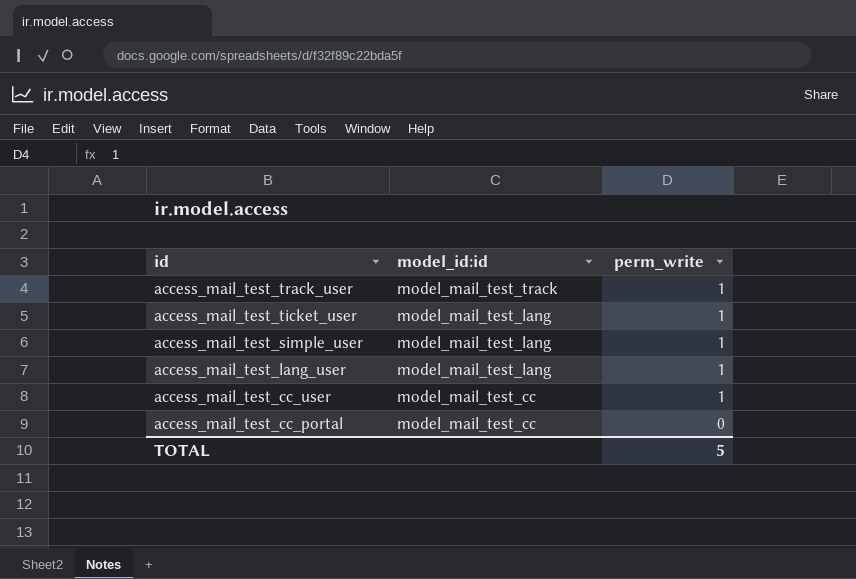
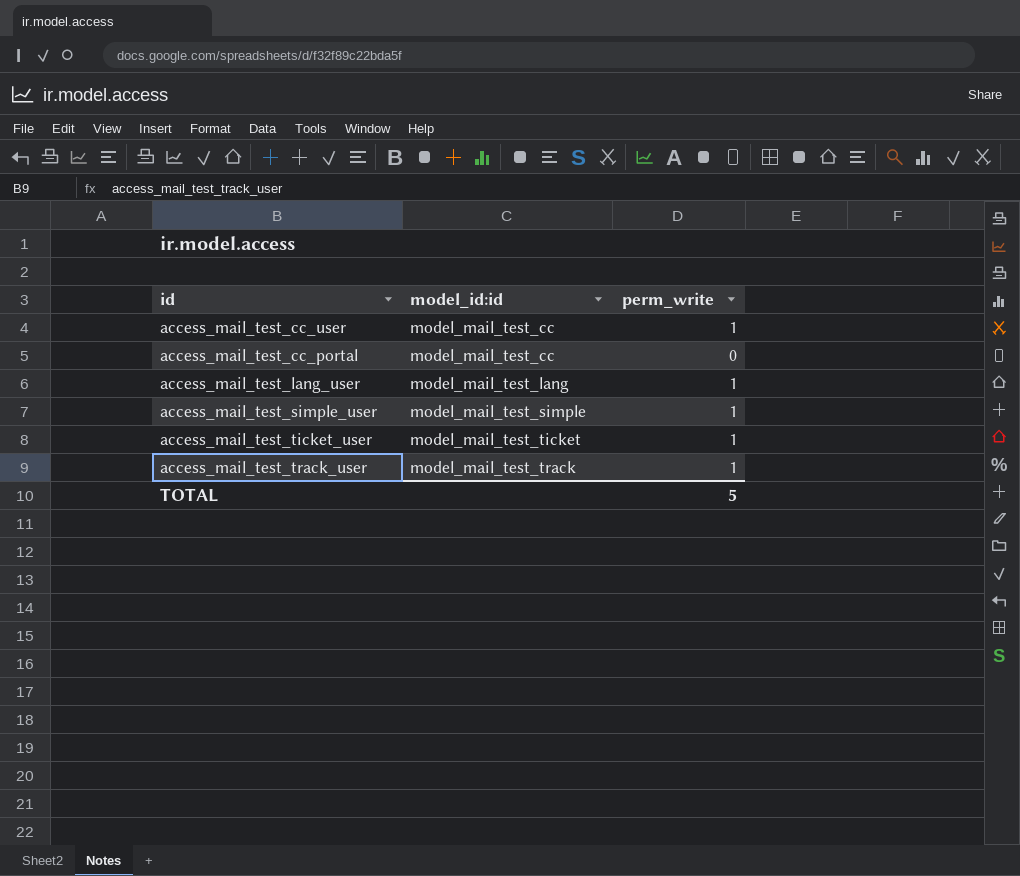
row order: id descending -> model_id:id ascending
access_mail_test_simple_user | model_id:id: model_mail_test_lang -> model_mail_test_simple
access_mail_test_ticket_user | model_id:id: model_mail_test_lang -> model_mail_test_ticket

